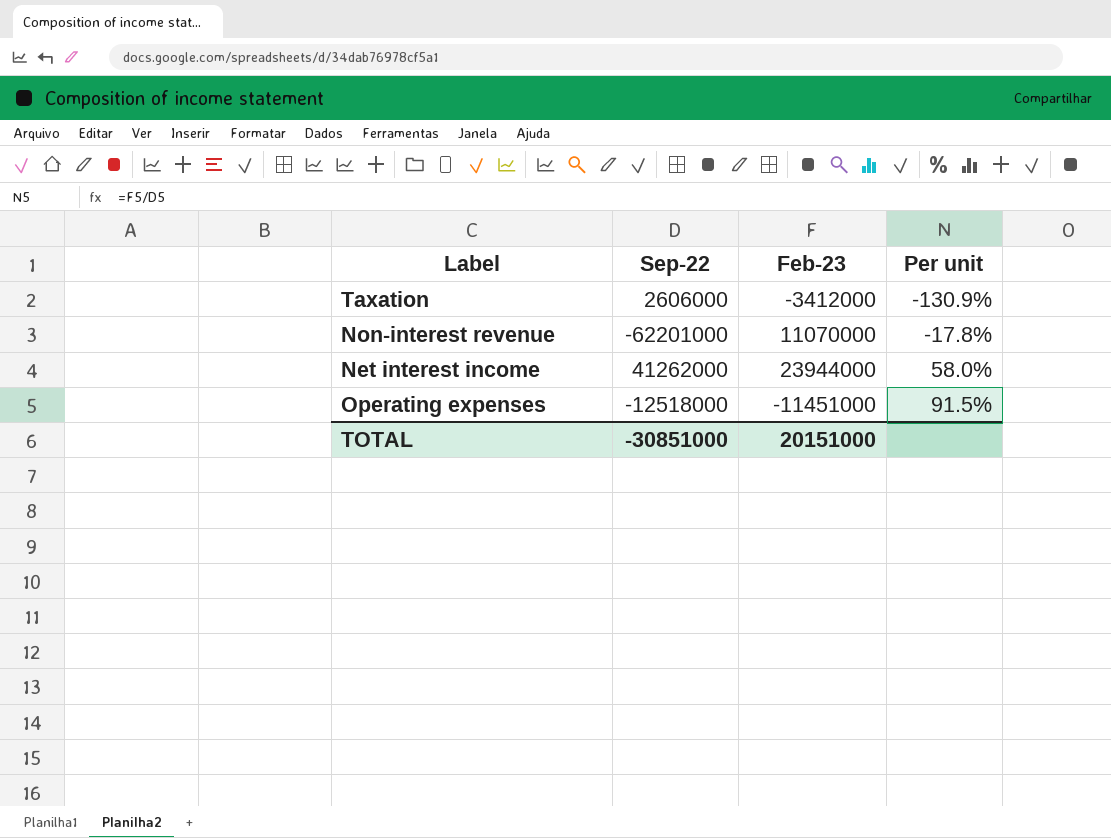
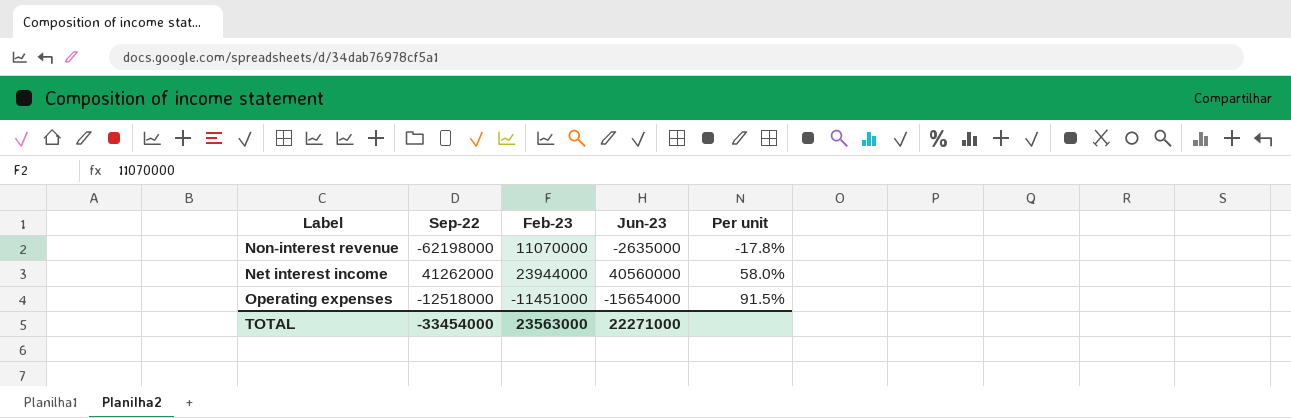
column Jun-23 | position: none -> 4
row Taxation: 2606000 | -3412000 | -130.9% -> none
Non-interest revenue | Sep-22: -62201000 -> -62198000
TOTAL | Sep-22: -30851000 -> -33454000
TOTAL | Feb-23: 20151000 -> 23563000

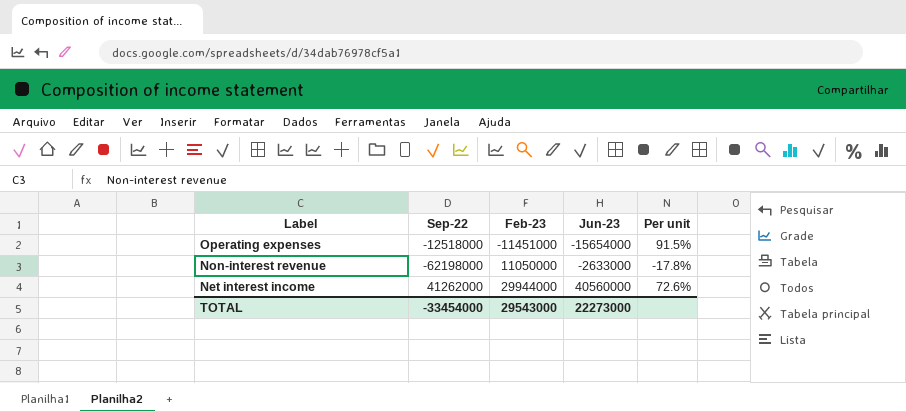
row order: Per unit ascending -> Label descending
Non-interest revenue | Feb-23: 11070000 -> 11050000
Non-interest revenue | Jun-23: -2635000 -> -2633000
Net interest income | Feb-23: 23944000 -> 29944000
Net interest income | Per unit: 58.0% -> 72.6%
TOTAL | Feb-23: 23563000 -> 29543000
TOTAL | Jun-23: 22271000 -> 22273000

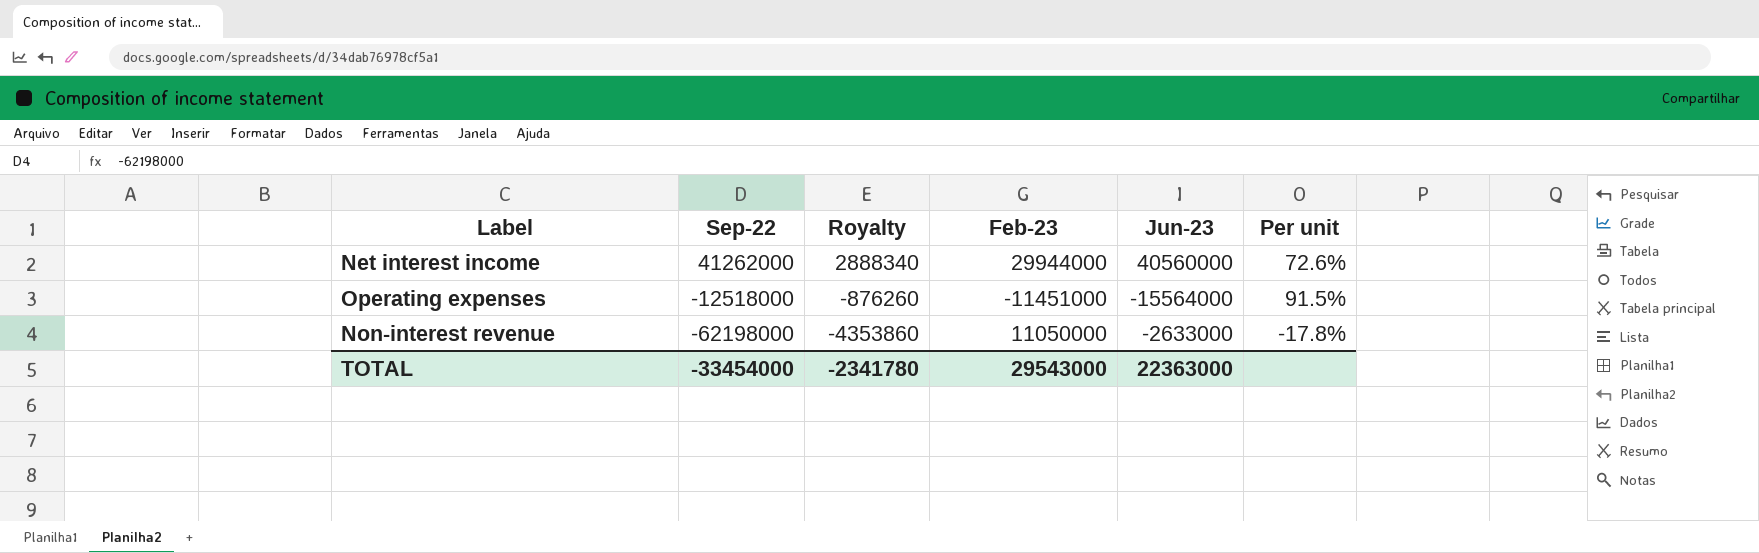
row order: Label descending -> Sep-22 descending
column Royalty | formula: none -> [Sep-22] * 0.07
Operating expenses | Jun-23: -15654000 -> -15564000
TOTAL | Jun-23: 22273000 -> 22363000

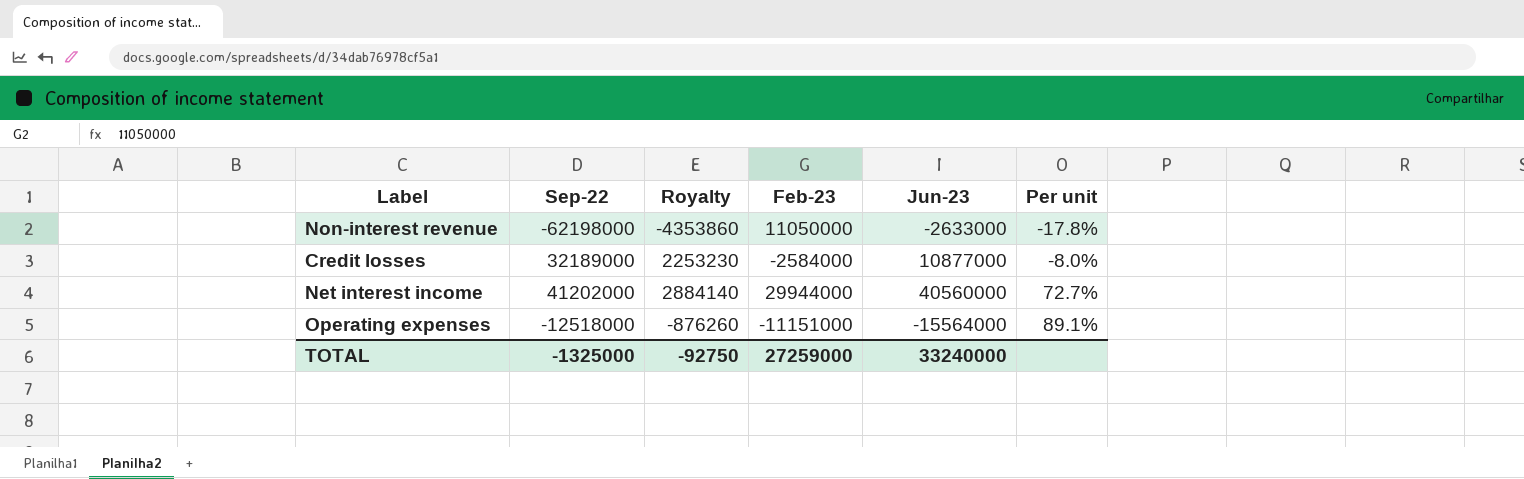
row order: Sep-22 descending -> Per unit ascending
row Credit losses: none -> 32189000 | 2253230 | -2584000 | 10877000 | -8.0%
Net interest income | Sep-22: 41262000 -> 41202000
Net interest income | Royalty: 2888340 -> 2884140
Net interest income | Per unit: 72.6% -> 72.7%
Operating expenses | Feb-23: -11451000 -> -11151000
Operating expenses | Per unit: 91.5% -> 89.1%
TOTAL | Sep-22: -33454000 -> -1325000
TOTAL | Royalty: -2341780 -> -92750
TOTAL | Feb-23: 29543000 -> 27259000
TOTAL | Jun-23: 22363000 -> 33240000

